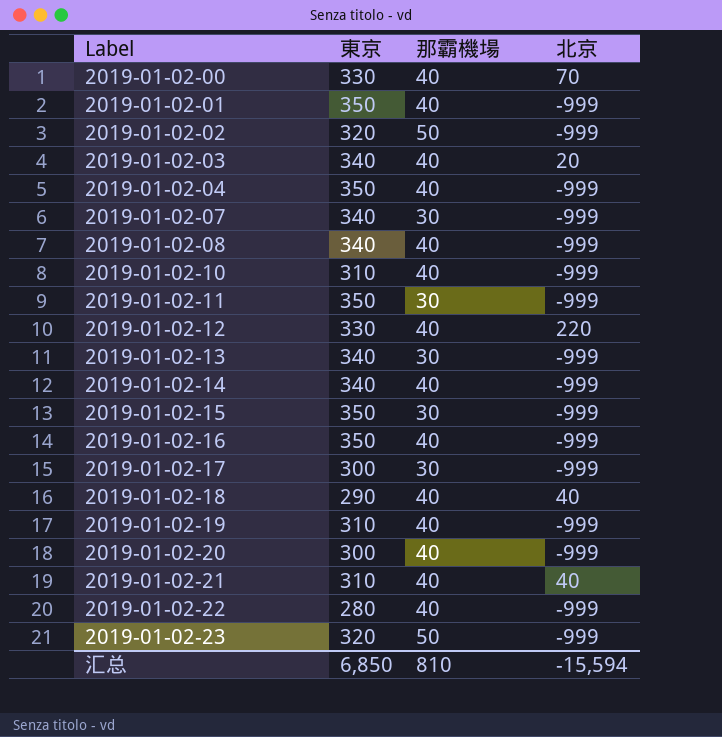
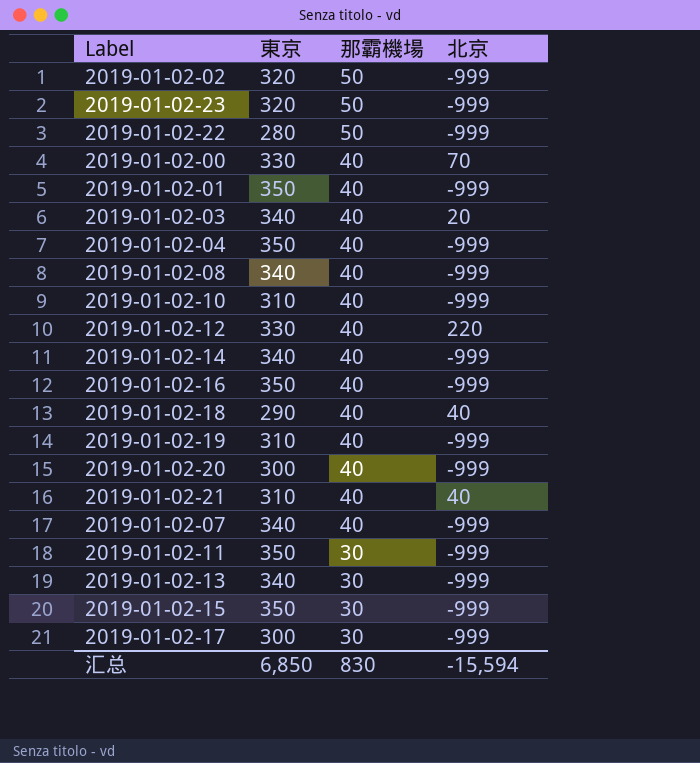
row order: Label ascending -> 那霸機場 descending
2019-01-02-22 | 那霸機場: 40 -> 50
2019-01-02-07 | 那霸機場: 30 -> 40
汇总 | 那霸機場: 810 -> 830

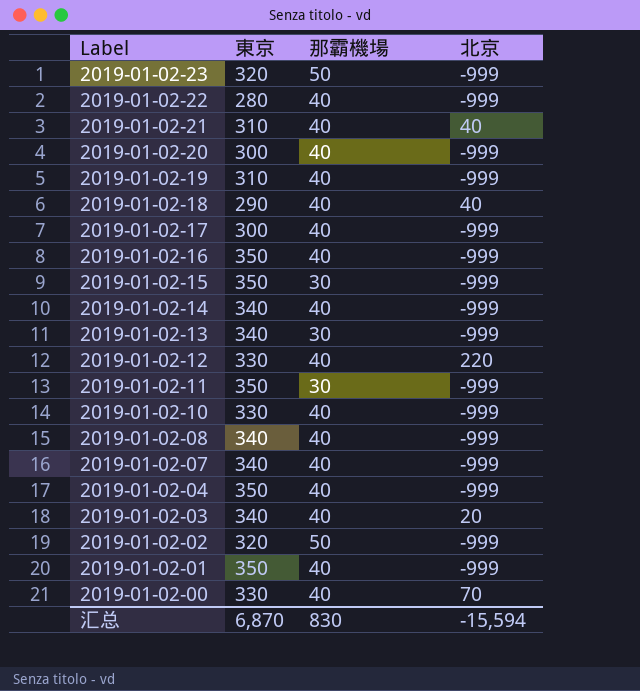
row order: 那霸機場 descending -> Label descending
2019-01-02-22 | 那霸機場: 50 -> 40
2019-01-02-17 | 那霸機場: 30 -> 40
2019-01-02-10 | 東京: 310 -> 330
汇总 | 東京: 6,850 -> 6,870

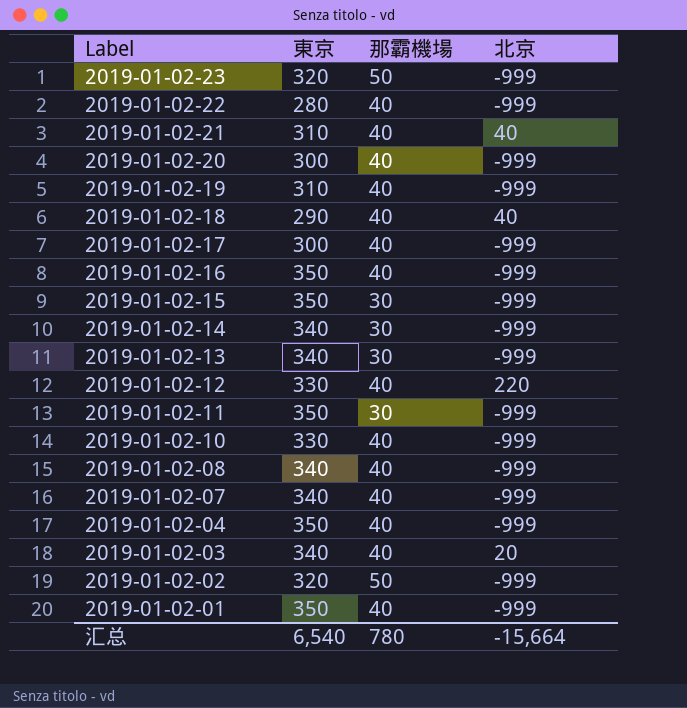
row 2019-01-02-00: 330 | 40 | 70 -> none
2019-01-02-14 | 那霸機場: 40 -> 30
汇总 | 東京: 6,870 -> 6,540
汇总 | 那霸機場: 830 -> 780
汇总 | 北京: -15,594 -> -15,664

